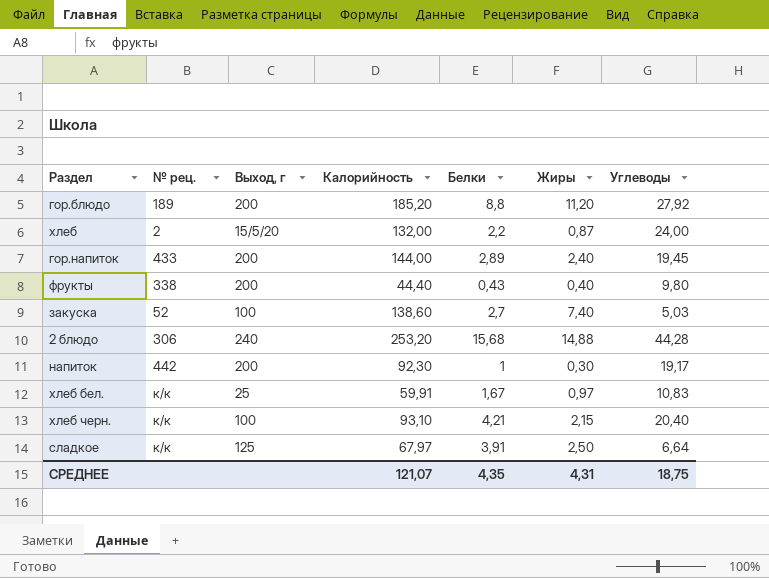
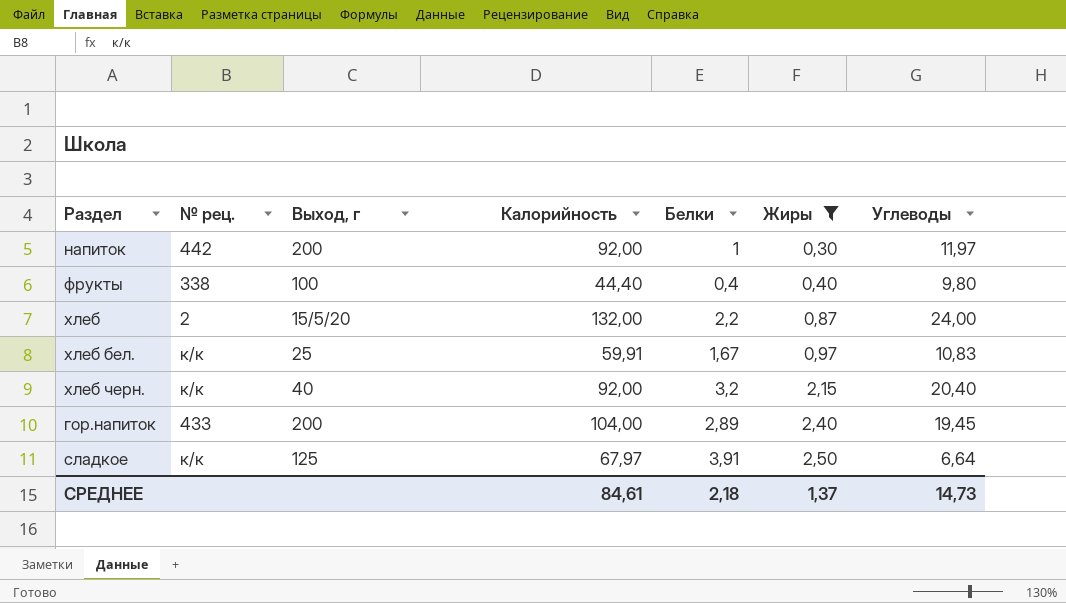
filter: none -> Жиры <= 2,50
row order: none -> Жиры ascending
напиток | Калорийность: 92,30 -> 92,00
напиток | Углеводы: 19,17 -> 11,97
фрукты | Выход, г: 200 -> 100
фрукты | Белки: 0,43 -> 0,4
хлеб черн. | Выход, г: 100 -> 40
хлеб черн. | Калорийность: 93,10 -> 92,00
хлеб черн. | Белки: 4,21 -> 3,2
гор.напиток | Калорийность: 144,00 -> 104,00
СРЕДНЕЕ | Калорийность: 121,07 -> 84,61
СРЕДНЕЕ | Белки: 4,35 -> 2,18
СРЕДНЕЕ | Жиры: 4,31 -> 1,37
СРЕДНЕЕ | Углеводы: 18,75 -> 14,73

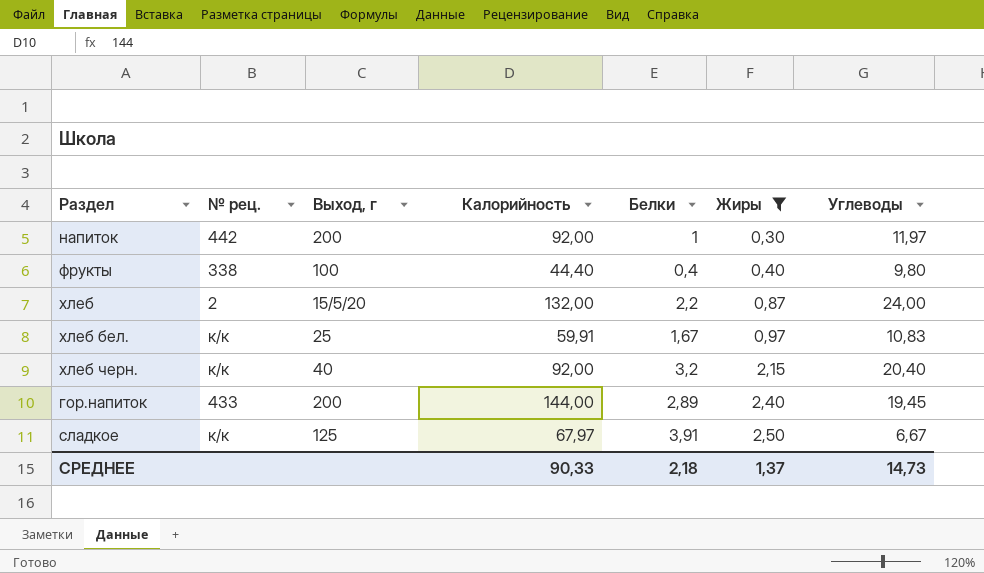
гор.напиток | Калорийность: 104,00 -> 144,00
сладкое | Углеводы: 6,64 -> 6,67
СРЕДНЕЕ | Калорийность: 84,61 -> 90,33

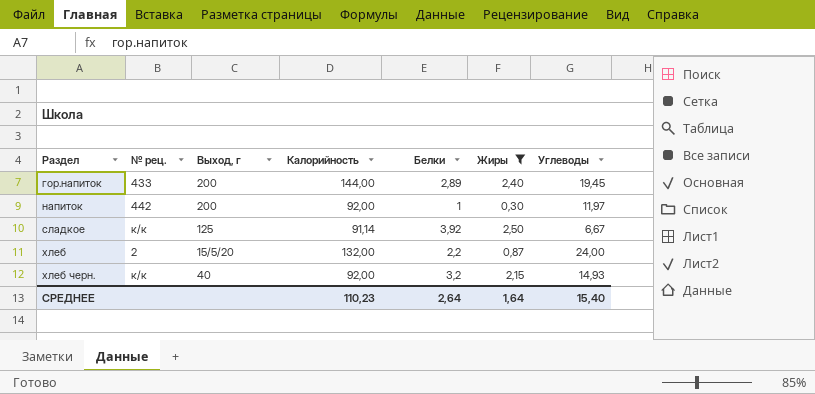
row order: Жиры ascending -> Раздел ascending
row фрукты: 338 | 100 | 44,40 | 0,4 | 0,40 | 9,80 -> none
row хлеб бел.: к/к | 25 | 59,91 | 1,67 | 0,97 | 10,83 -> none
сладкое | Калорийность: 67,97 -> 91,14
сладкое | Белки: 3,91 -> 3,92
хлеб черн. | Углеводы: 20,40 -> 14,93
СРЕДНЕЕ | Калорийность: 90,33 -> 110,23
СРЕДНЕЕ | Белки: 2,18 -> 2,64
СРЕДНЕЕ | Жиры: 1,37 -> 1,64
СРЕДНЕЕ | Углеводы: 14,73 -> 15,40

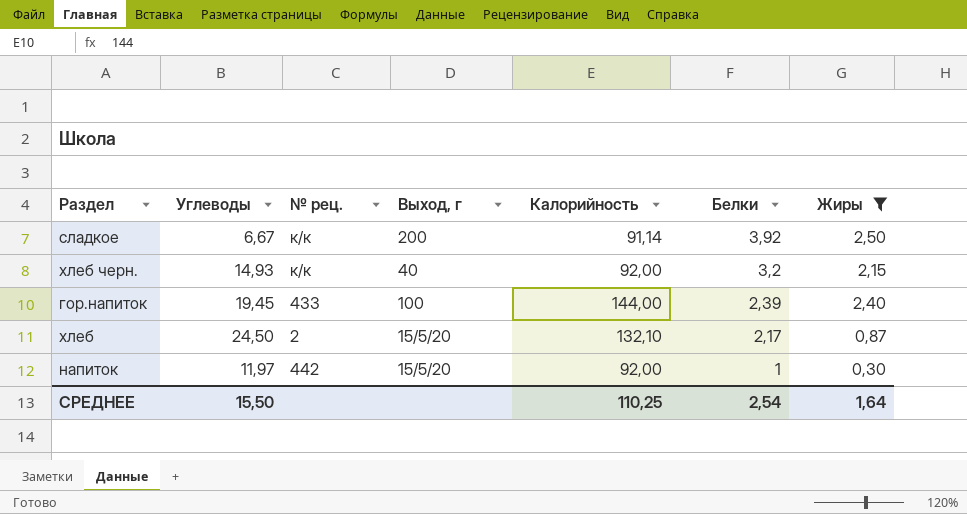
row order: Раздел ascending -> Белки descending
column Углеводы | position: 7 -> 2
сладкое | Выход, г: 125 -> 200
гор.напиток | Выход, г: 200 -> 100
гор.напиток | Белки: 2,89 -> 2,39
хлеб | Углеводы: 24,00 -> 24,50
хлеб | Калорийность: 132,00 -> 132,10
хлеб | Белки: 2,2 -> 2,17
напиток | Выход, г: 200 -> 15/5/20
СРЕДНЕЕ | Углеводы: 15,40 -> 15,50
СРЕДНЕЕ | Калорийность: 110,23 -> 110,25
СРЕДНЕЕ | Белки: 2,64 -> 2,54

